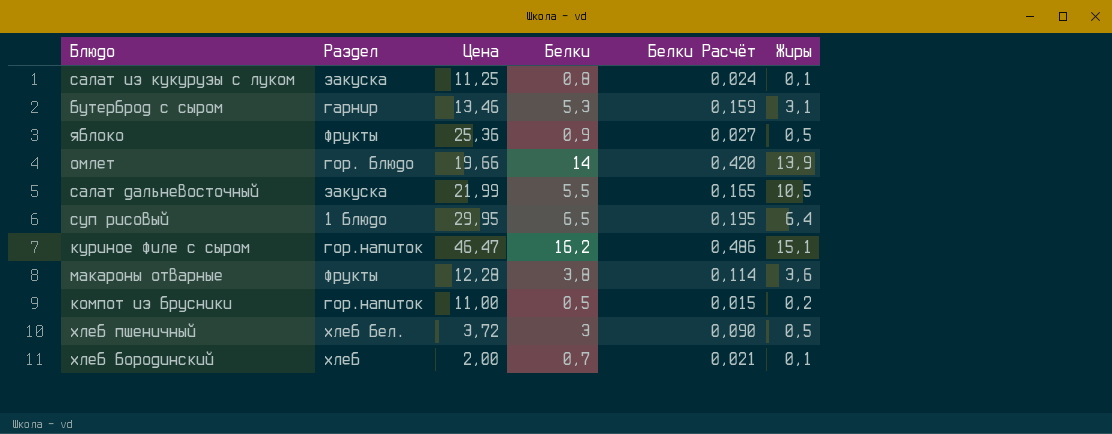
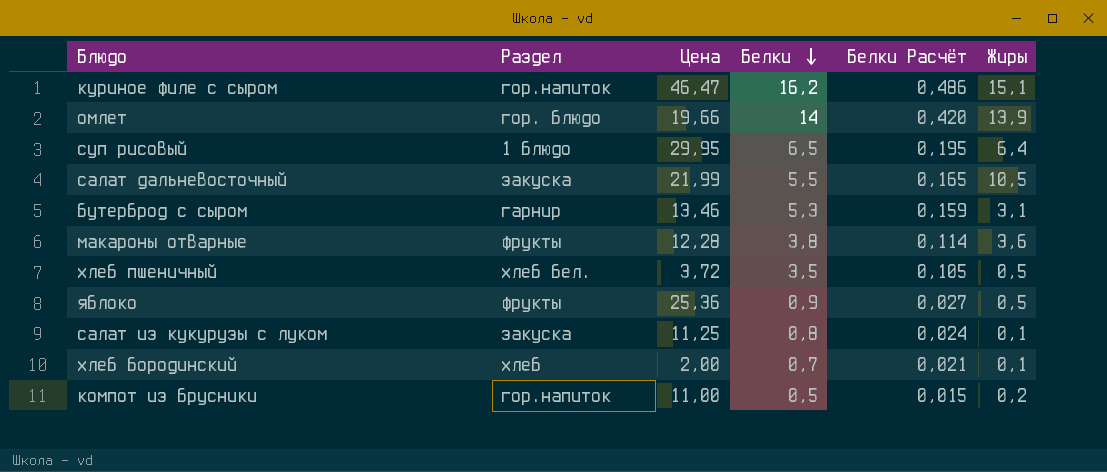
row order: none -> Белки descending
хлеб пшеничный | Белки: 3 -> 3,5
хлеб пшеничный | Белки Расчёт: 0,090 -> 0,105

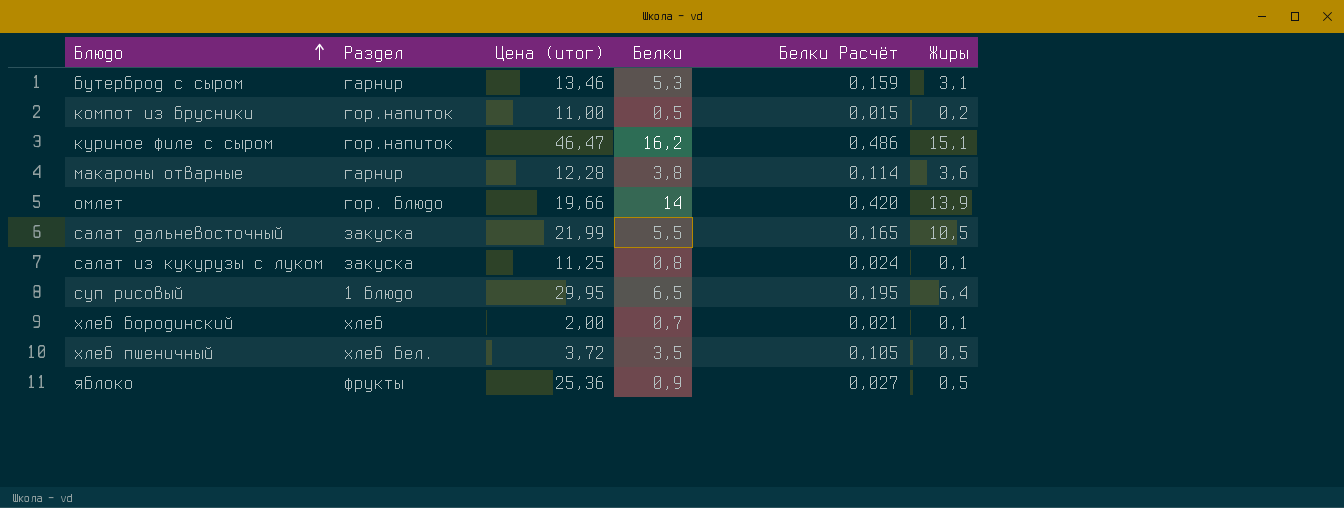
row order: Белки descending -> Блюдо ascending
column name: Цена -> Цена (итог)
макароны отварные | Раздел: фрукты -> гарнир

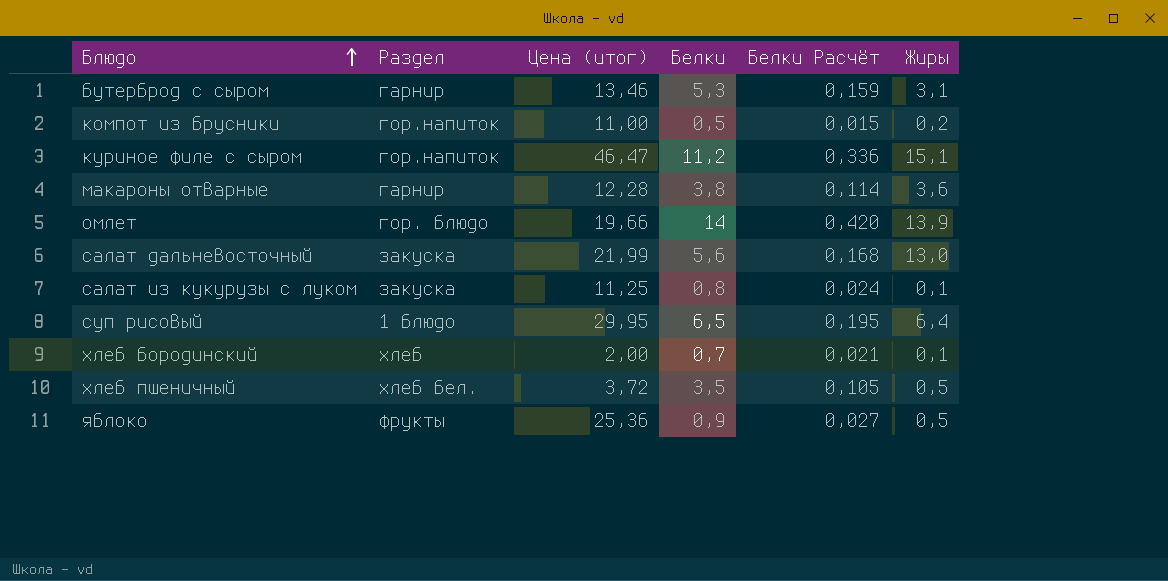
куриное филе с сыром | Белки: 16,2 -> 11,2
куриное филе с сыром | Белки Расчёт: 0,486 -> 0,336
салат дальневосточный | Белки: 5,5 -> 5,6
салат дальневосточный | Белки Расчёт: 0,165 -> 0,168
салат дальневосточный | Жиры: 10,5 -> 13,0

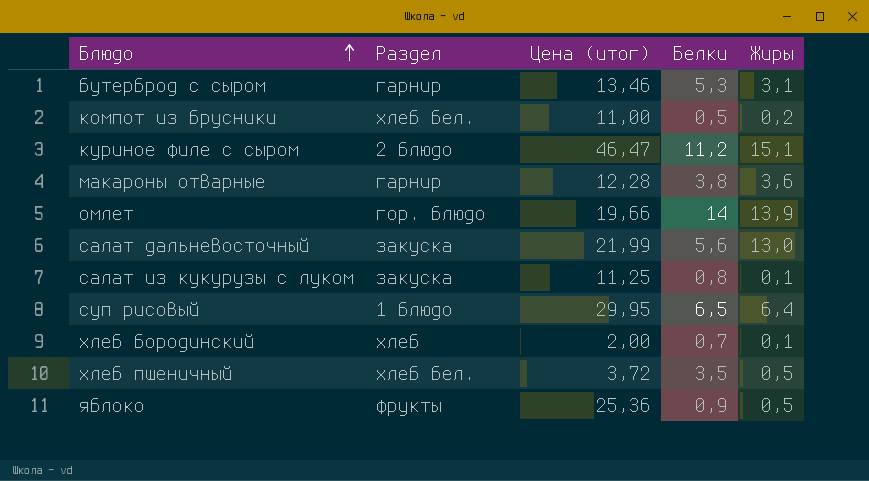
column Белки Расчёт | formula: [Белки] * 0,03 -> none
компот из брусники | Раздел: гор.напиток -> хлеб бел.
куриное филе с сыром | Раздел: гор.напиток -> 2 блюдо

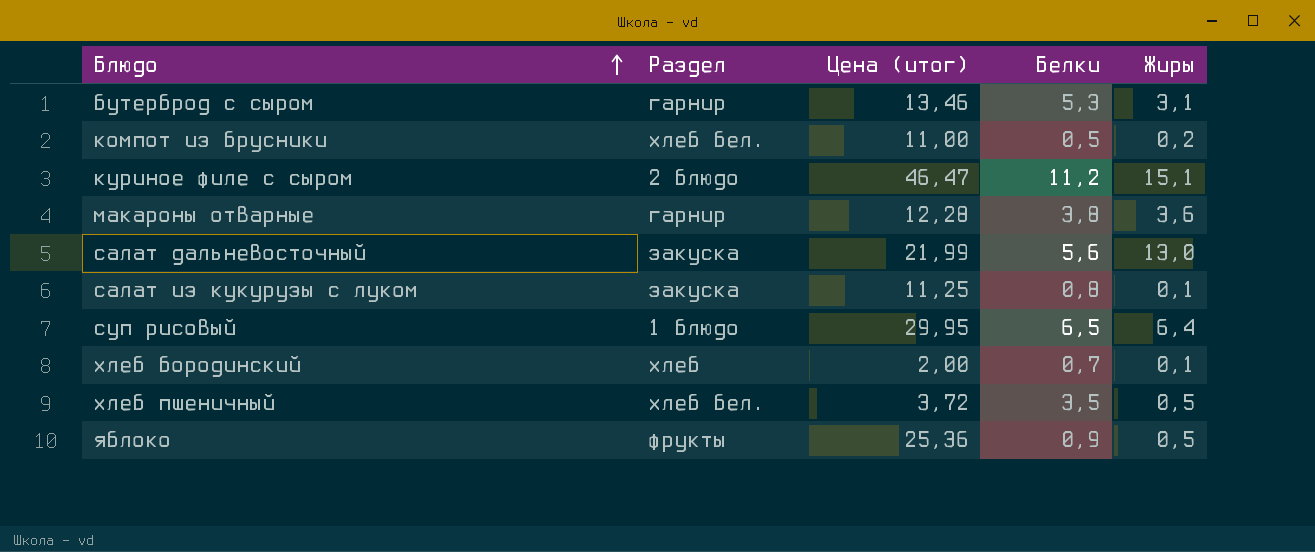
row омлет: гор. блюдо | 19,66 | 14 | 13,9 -> none

